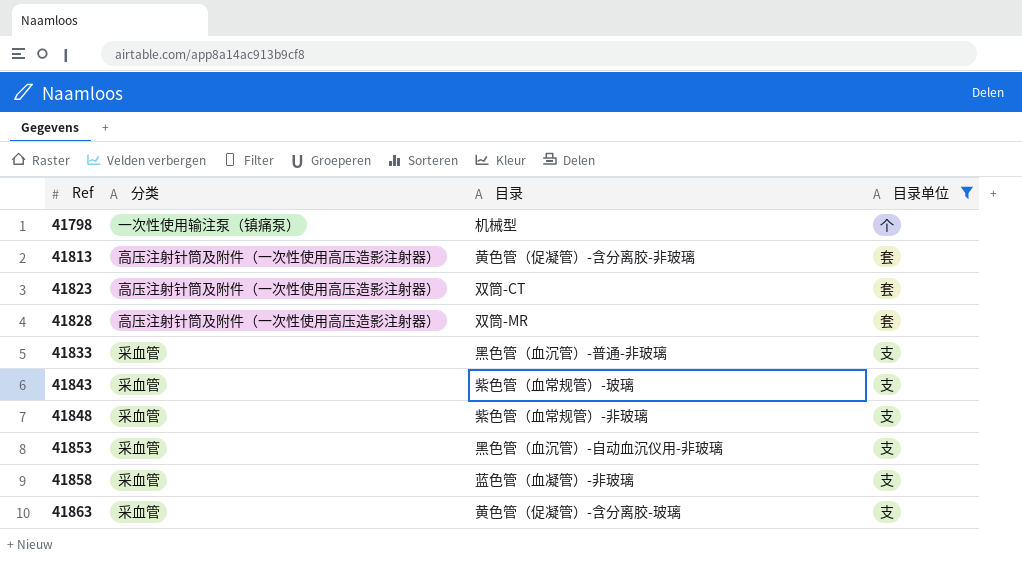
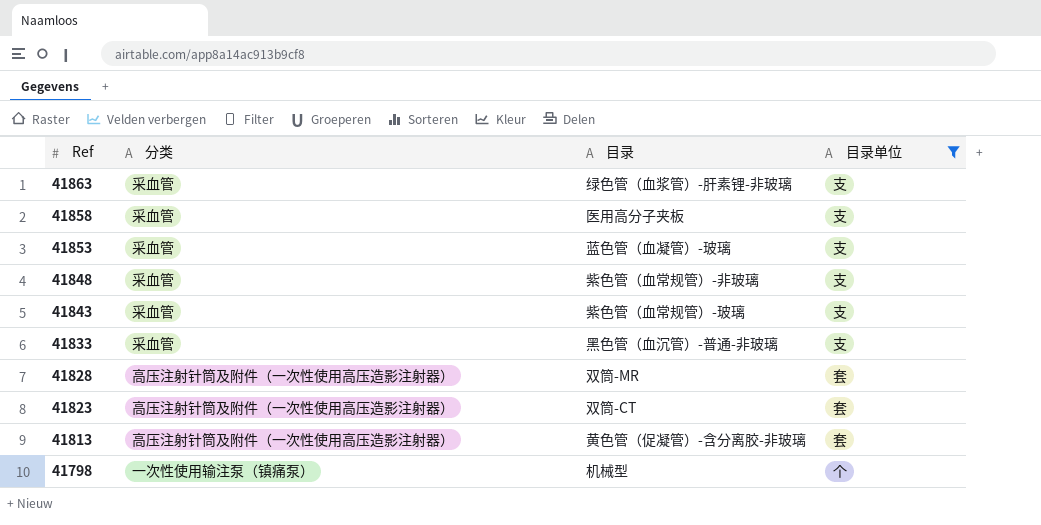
row order: Ref ascending -> Ref descending
41863 | 目录: 黄色管（促凝管）-含分离胶-玻璃 -> 绿色管（血浆管）-肝素锂-非玻璃
41858 | 目录: 蓝色管（血凝管）-非玻璃 -> 医用高分子夹板
41853 | 目录: 黑色管（血沉管）-自动血沉仪用-非玻璃 -> 蓝色管（血凝管）-玻璃

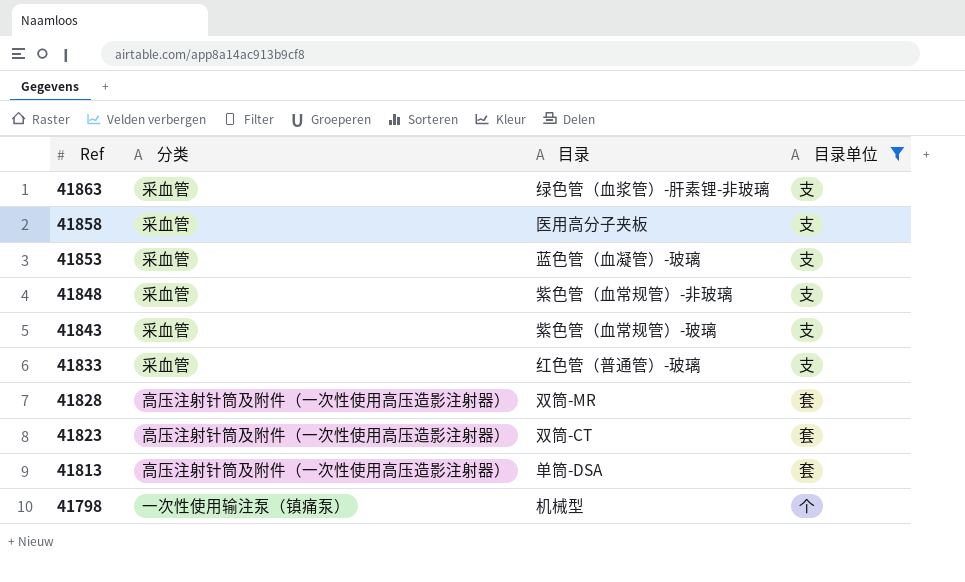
41833 | 目录: 黑色管（血沉管）-普通-非玻璃 -> 红色管（普通管）-玻璃
41813 | 目录: 黄色管（促凝管）-含分离胶-非玻璃 -> 单筒-DSA

